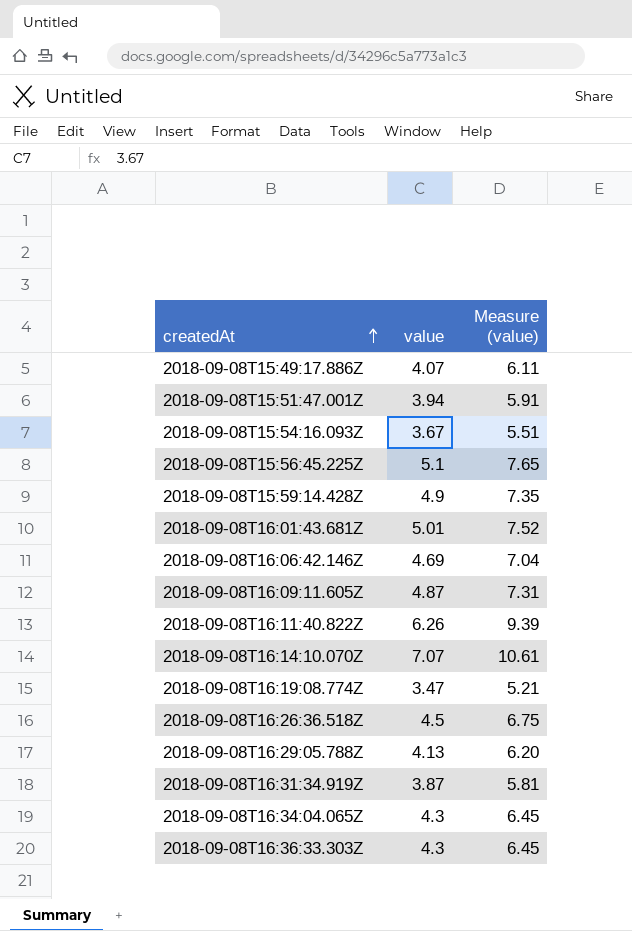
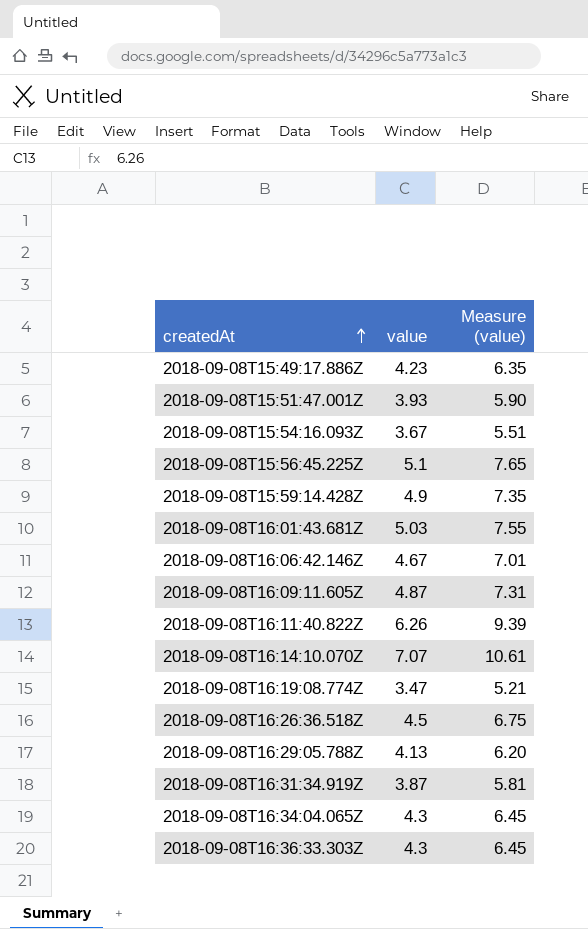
2018-09-08T15:49:17.886Z | value: 4.07 -> 4.23
2018-09-08T15:49:17.886Z | Measure (value): 6.11 -> 6.35
2018-09-08T15:51:47.001Z | value: 3.94 -> 3.93
2018-09-08T15:51:47.001Z | Measure (value): 5.91 -> 5.90
2018-09-08T16:01:43.681Z | value: 5.01 -> 5.03
2018-09-08T16:01:43.681Z | Measure (value): 7.52 -> 7.55
2018-09-08T16:06:42.146Z | value: 4.69 -> 4.67
2018-09-08T16:06:42.146Z | Measure (value): 7.04 -> 7.01

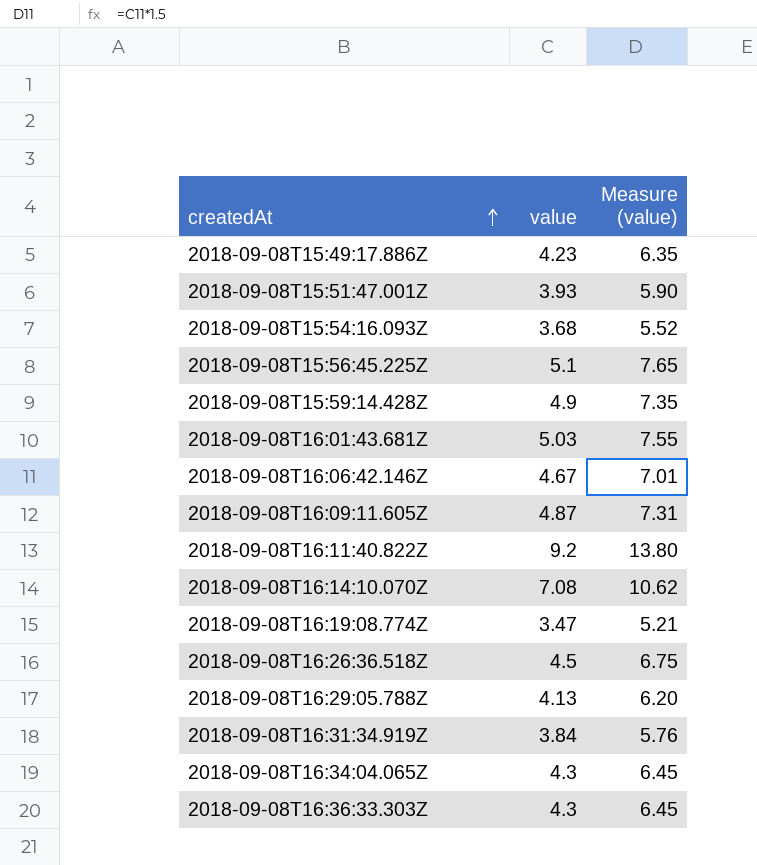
2018-09-08T15:54:16.093Z | value: 3.67 -> 3.68
2018-09-08T15:54:16.093Z | Measure (value): 5.51 -> 5.52
2018-09-08T16:11:40.822Z | value: 6.26 -> 9.2
2018-09-08T16:11:40.822Z | Measure (value): 9.39 -> 13.80
2018-09-08T16:14:10.070Z | value: 7.07 -> 7.08
2018-09-08T16:14:10.070Z | Measure (value): 10.61 -> 10.62
2018-09-08T16:31:34.919Z | value: 3.87 -> 3.84
2018-09-08T16:31:34.919Z | Measure (value): 5.81 -> 5.76

